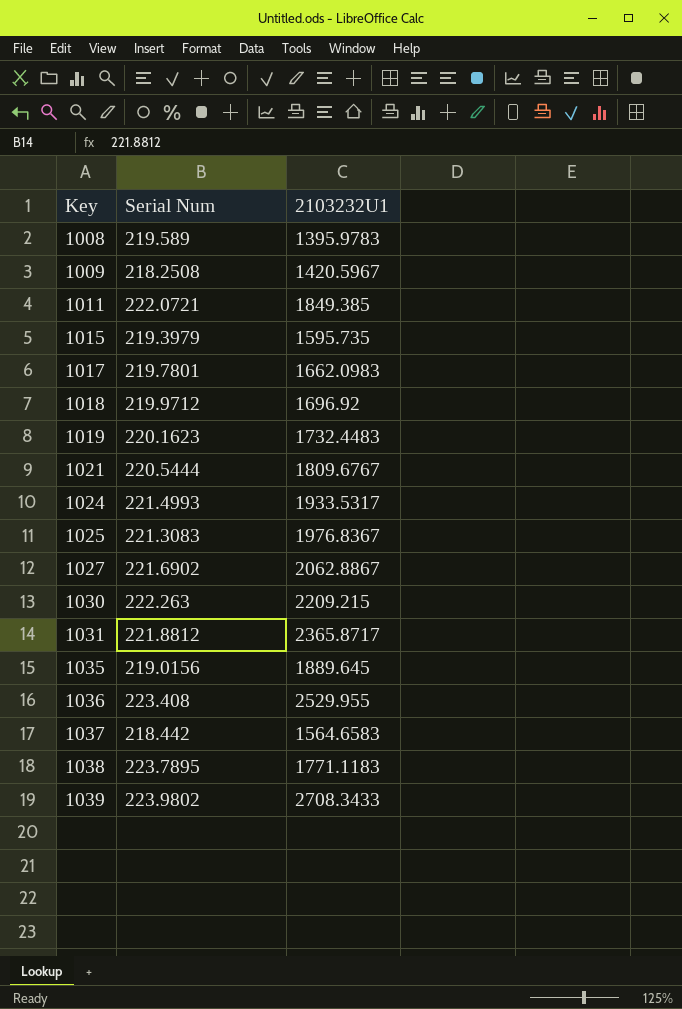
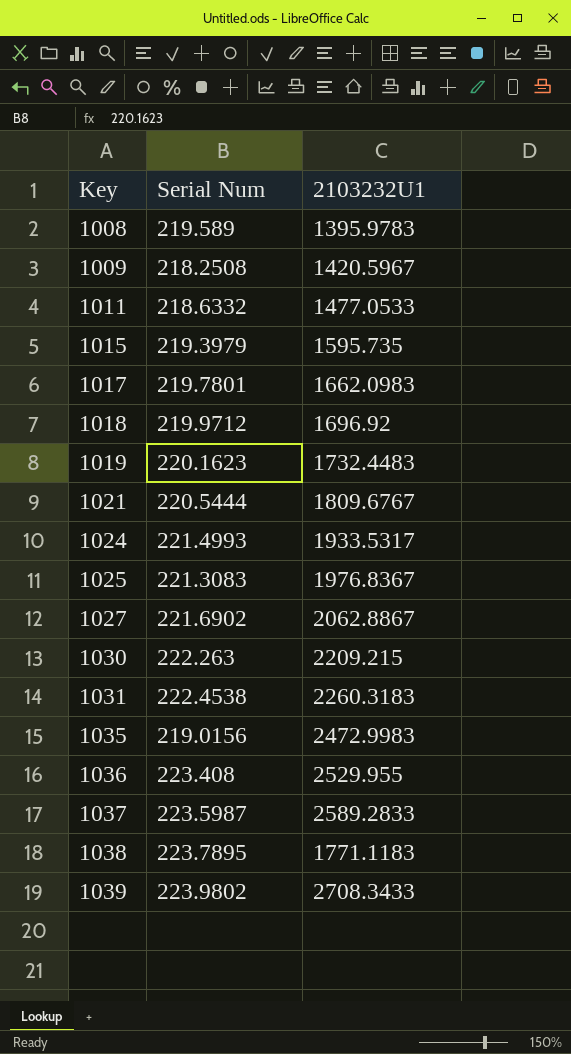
1011 | Serial Num: 222.0721 -> 218.6332
1011 | 2103232U1: 1849.385 -> 1477.0533
1031 | Serial Num: 221.8812 -> 222.4538
1031 | 2103232U1: 2365.8717 -> 2260.3183
1035 | 2103232U1: 1889.645 -> 2472.9983
1037 | Serial Num: 218.442 -> 223.5987
1037 | 2103232U1: 1564.6583 -> 2589.2833

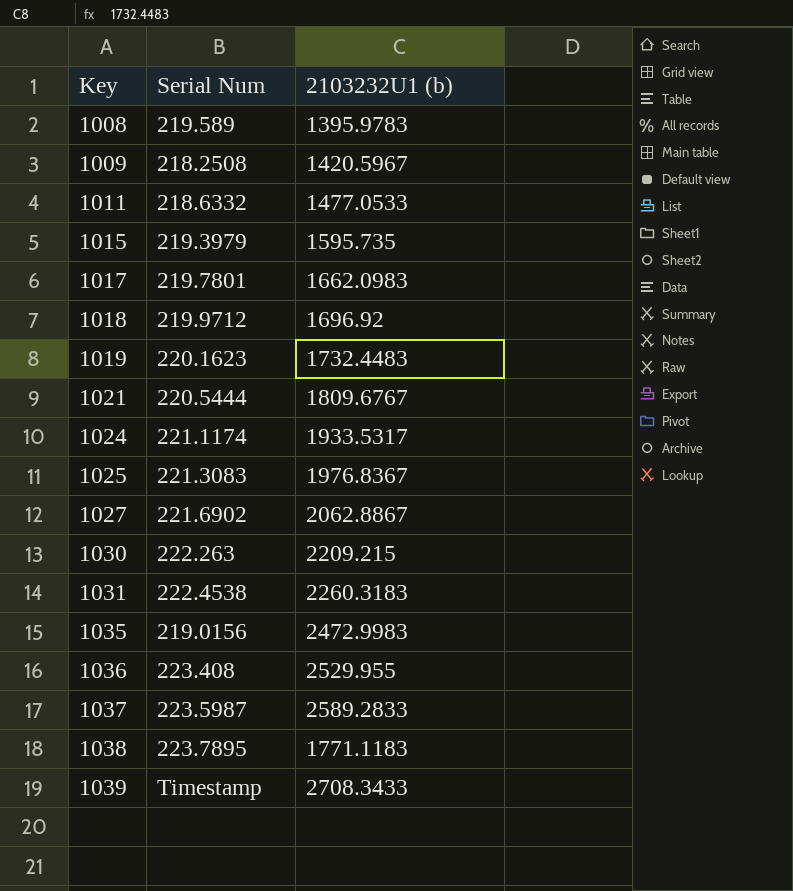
column name: 2103232U1 -> 2103232U1 (b)
1024 | Serial Num: 221.4993 -> 221.1174
1039 | Serial Num: 223.9802 -> Timestamp

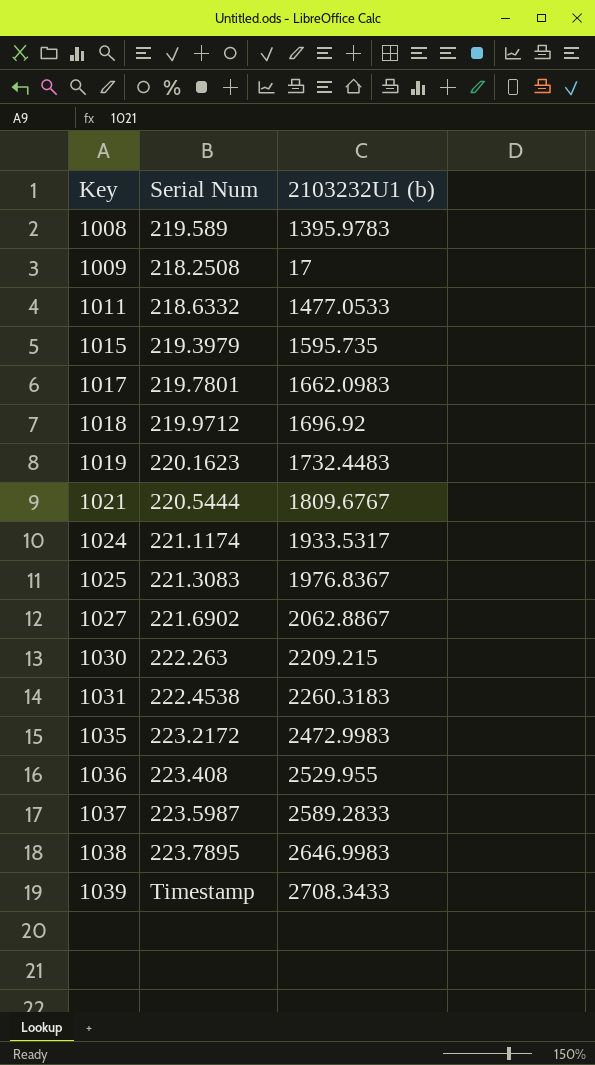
1009 | 2103232U1 (b): 1420.5967 -> 17
1035 | Serial Num: 219.0156 -> 223.2172
1038 | 2103232U1 (b): 1771.1183 -> 2646.9983

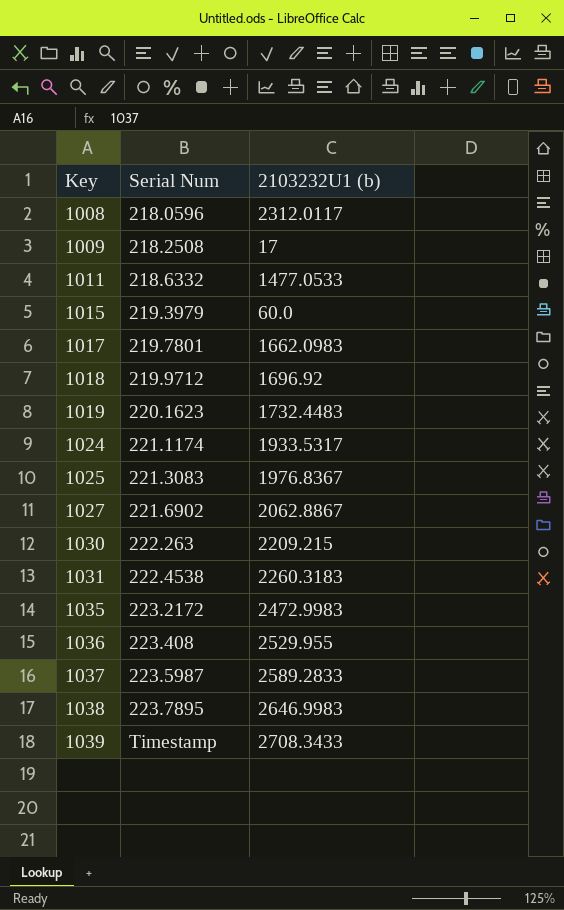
row 1021: 220.5444 | 1809.6767 -> none
1008 | Serial Num: 219.589 -> 218.0596
1008 | 2103232U1 (b): 1395.9783 -> 2312.0117
1015 | 2103232U1 (b): 1595.735 -> 60.0

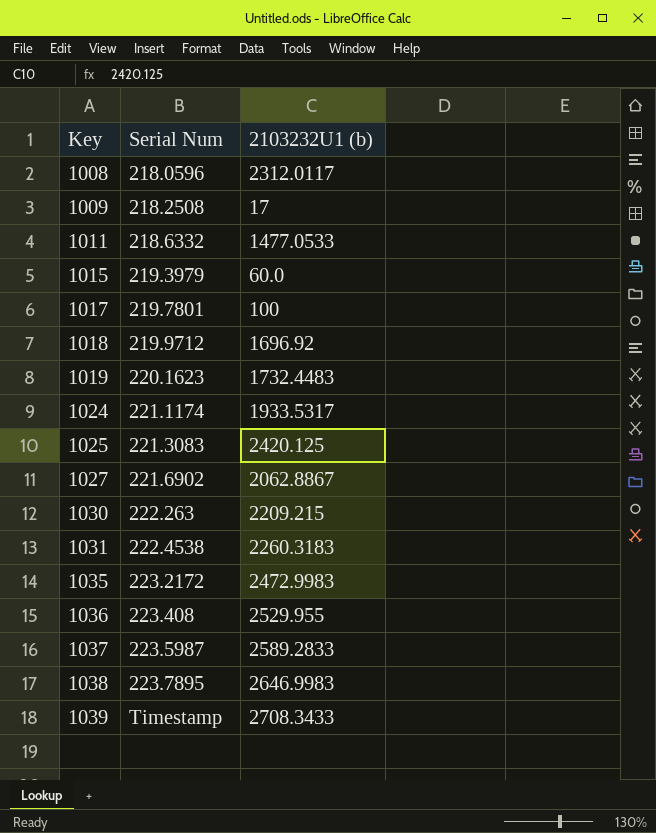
1017 | 2103232U1 (b): 1662.0983 -> 100
1025 | 2103232U1 (b): 1976.8367 -> 2420.125

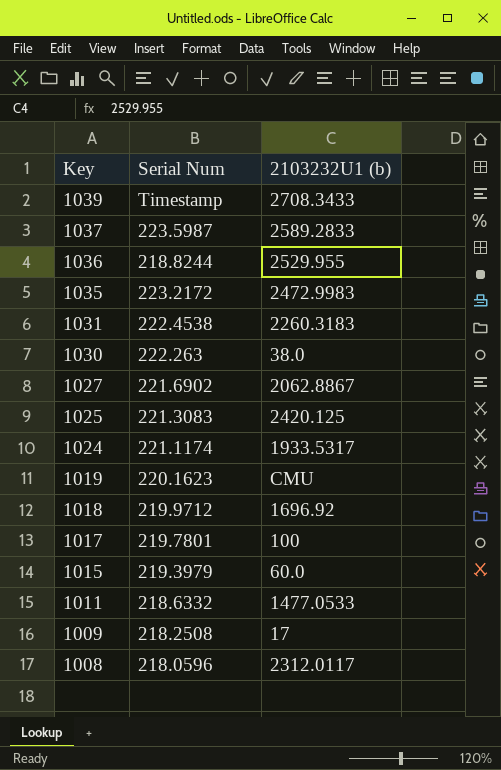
row order: Key ascending -> Key descending
row 1038: 223.7895 | 2646.9983 -> none
1036 | Serial Num: 223.408 -> 218.8244
1030 | 2103232U1 (b): 2209.215 -> 38.0
1019 | 2103232U1 (b): 1732.4483 -> CMU

